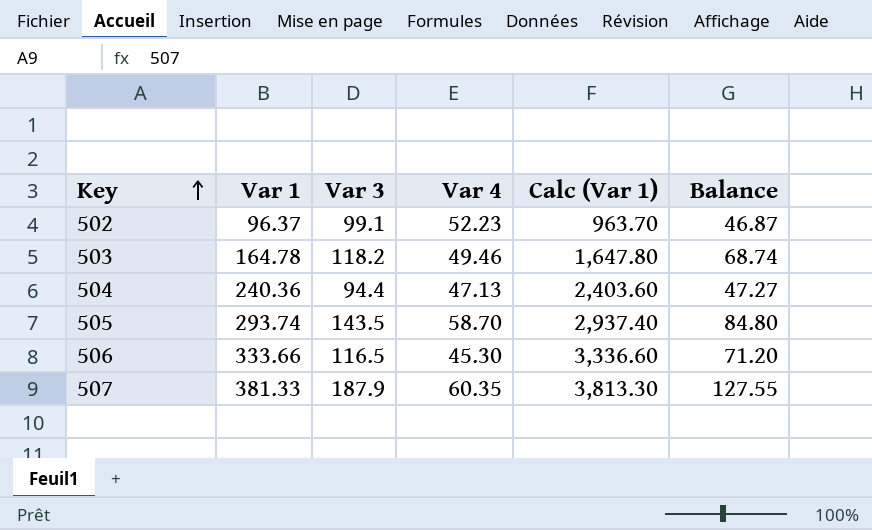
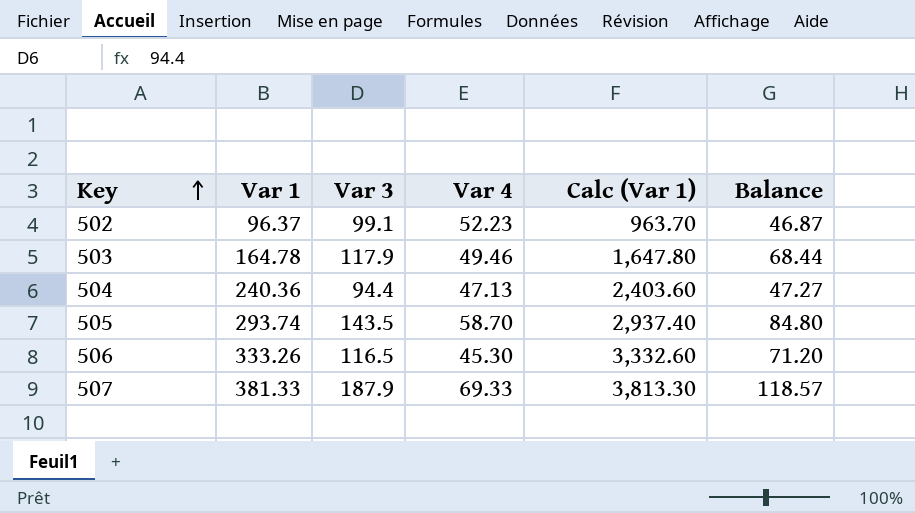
503 | Var 3: 118.2 -> 117.9
503 | Balance: 68.74 -> 68.44
506 | Var 1: 333.66 -> 333.26
506 | Calc (Var 1): 3,336.60 -> 3,332.60
507 | Var 4: 60.35 -> 69.33
507 | Balance: 127.55 -> 118.57

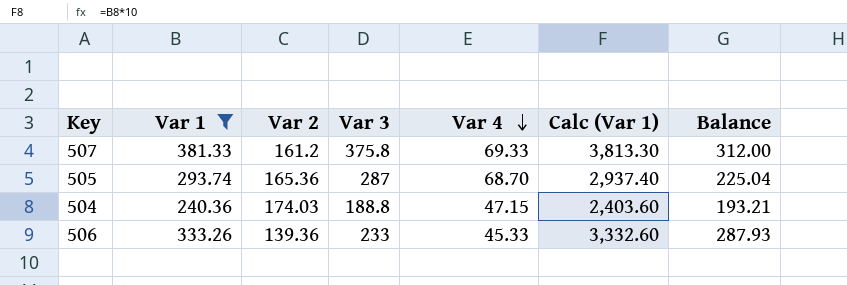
filter: none -> Var 1 >= 240.36
row order: Key ascending -> Var 4 descending
column Var 2 | position: none -> 3
column Balance | formula: [Var 3] - [Var 4] -> [Var 1] - [Var 4]
507 | Var 3: 187.9 -> 375.8
505 | Var 3: 143.5 -> 287
505 | Var 4: 58.70 -> 68.70
504 | Var 3: 94.4 -> 188.8
504 | Var 4: 47.13 -> 47.15
506 | Var 3: 116.5 -> 233
506 | Var 4: 45.30 -> 45.33

